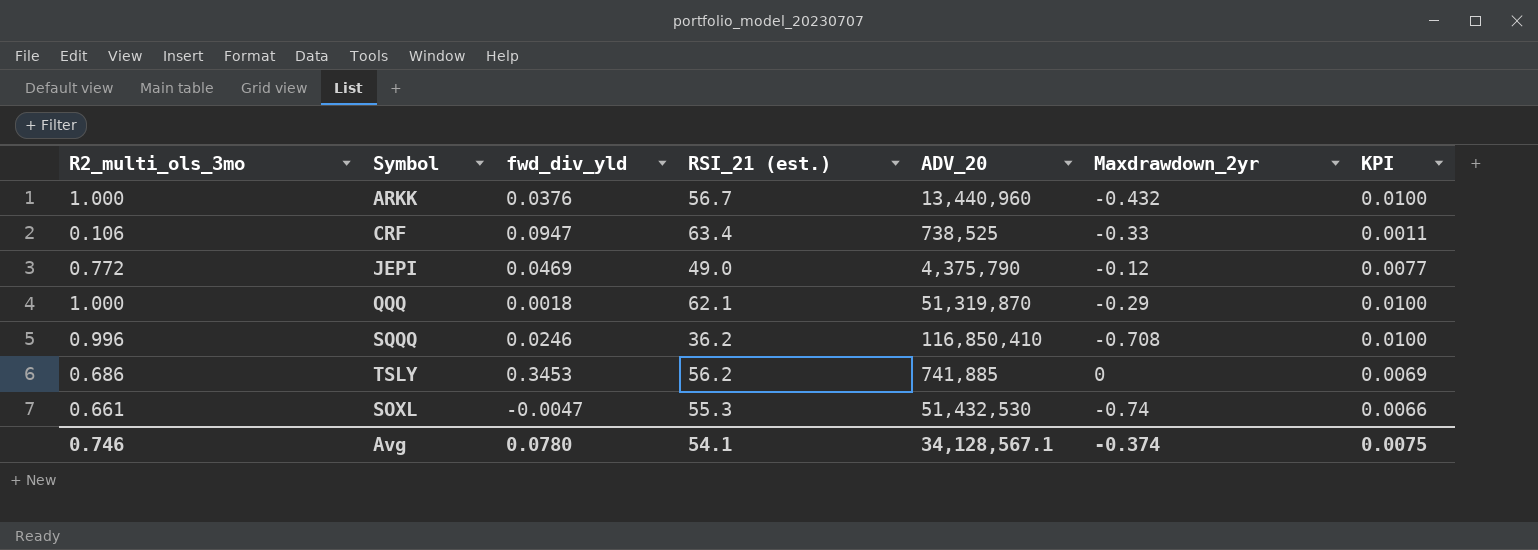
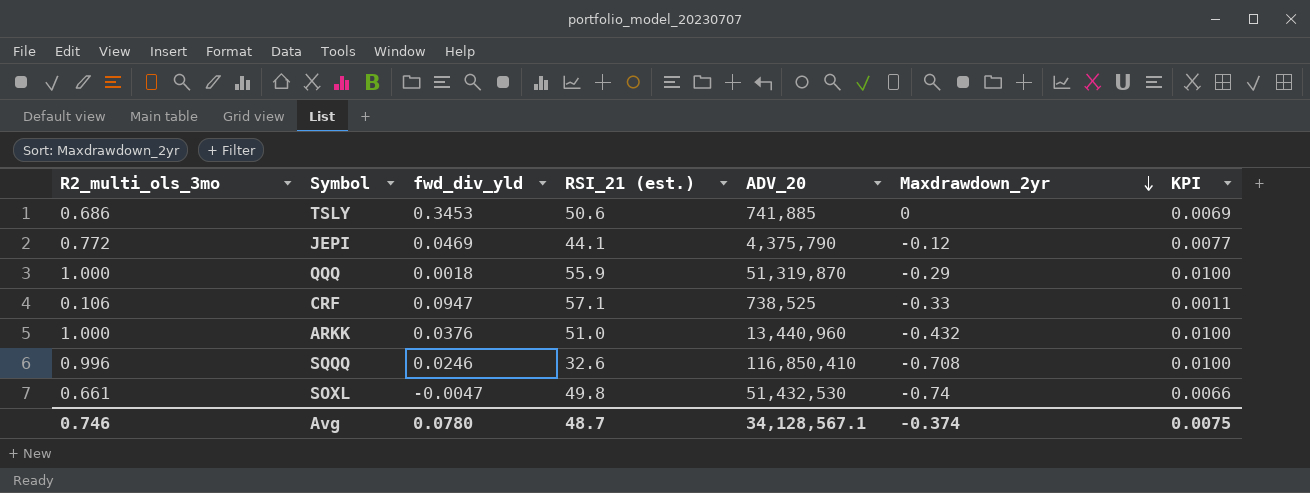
row order: none -> Maxdrawdown_2yr descending
TSLY | RSI_21 (est.): 56.2 -> 50.6
JEPI | RSI_21 (est.): 49.0 -> 44.1
QQQ | RSI_21 (est.): 62.1 -> 55.9
CRF | RSI_21 (est.): 63.4 -> 57.1
ARKK | RSI_21 (est.): 56.7 -> 51.0
SQQQ | RSI_21 (est.): 36.2 -> 32.6
SOXL | RSI_21 (est.): 55.3 -> 49.8
Avg | RSI_21 (est.): 54.1 -> 48.7

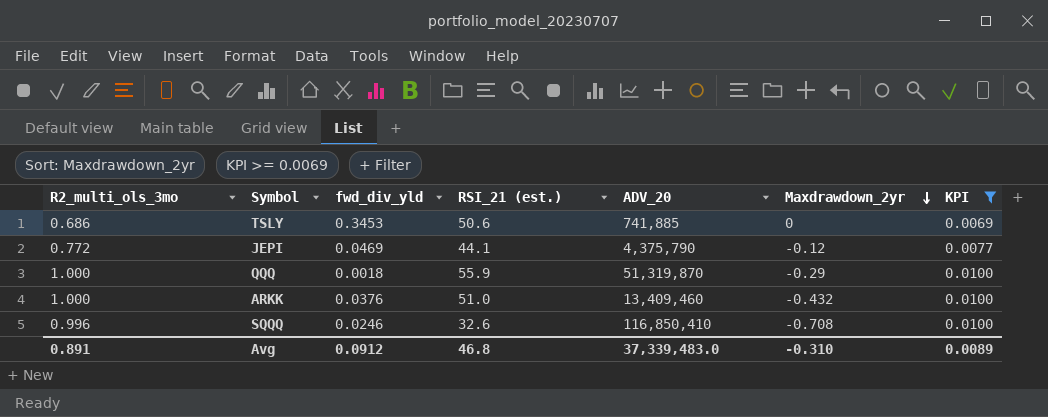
filter: none -> KPI >= 0.0069
ARKK | ADV_20: 13,440,960 -> 13,409,460
Avg | R2_multi_ols_3mo: 0.746 -> 0.891
Avg | fwd_div_yld: 0.0780 -> 0.0912
Avg | RSI_21 (est.): 48.7 -> 46.8
Avg | ADV_20: 34,128,567.1 -> 37,339,483.0
Avg | Maxdrawdown_2yr: -0.374 -> -0.310
Avg | KPI: 0.0075 -> 0.0089

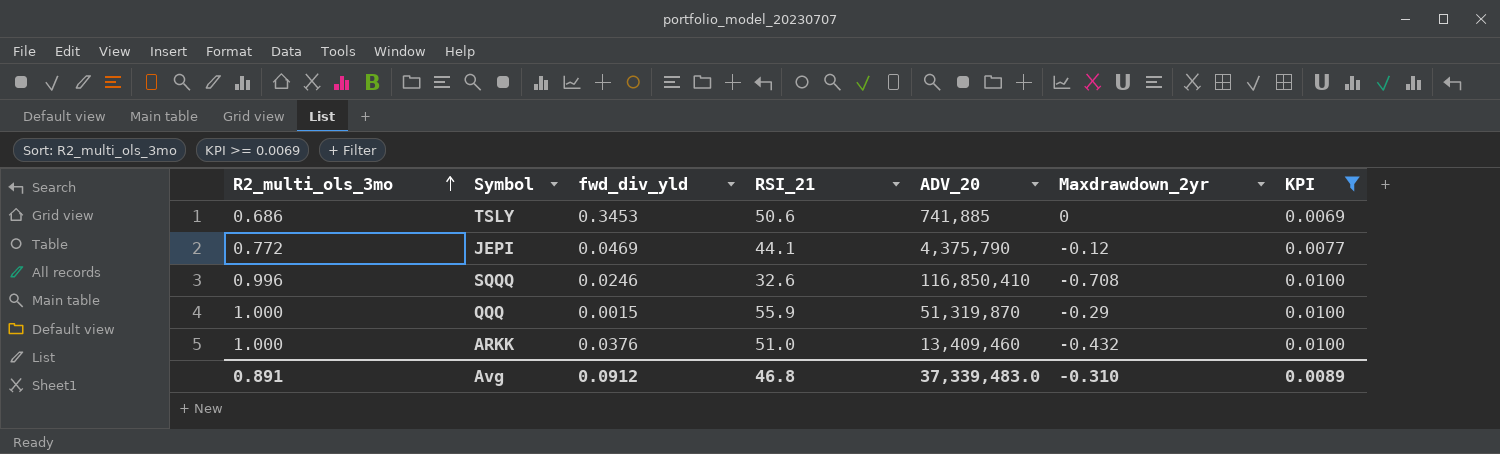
row order: Maxdrawdown_2yr descending -> R2_multi_ols_3mo ascending
column name: RSI_21 (est.) -> RSI_21
QQQ | fwd_div_yld: 0.0018 -> 0.0015

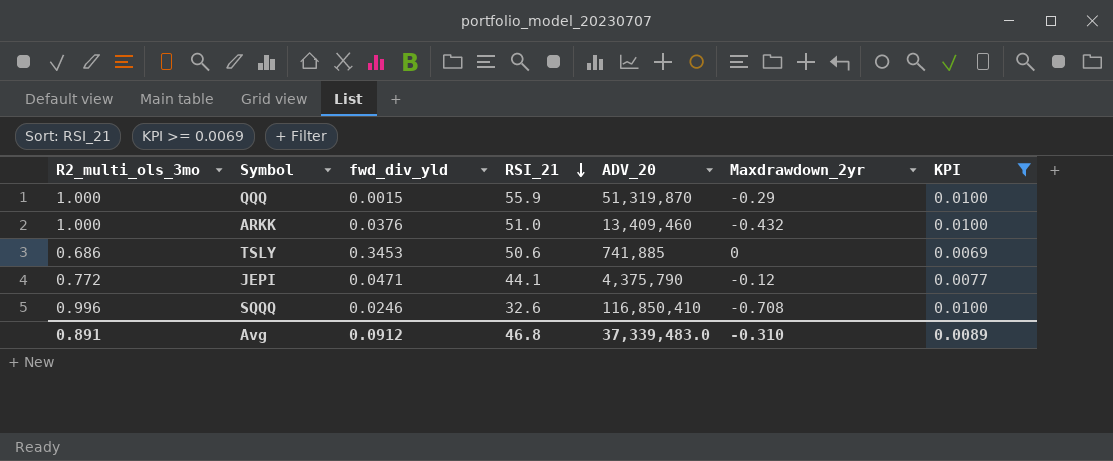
row order: R2_multi_ols_3mo ascending -> RSI_21 descending
JEPI | fwd_div_yld: 0.0469 -> 0.0471

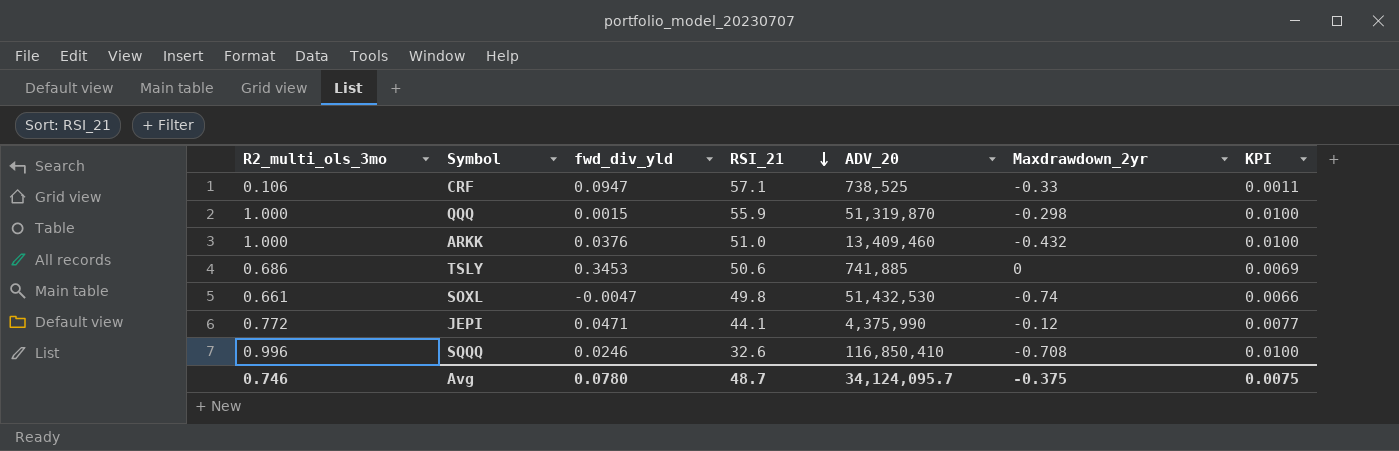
filter: KPI >= 0.0069 -> none
QQQ | Maxdrawdown_2yr: -0.29 -> -0.298
JEPI | ADV_20: 4,375,790 -> 4,375,990
Avg | R2_multi_ols_3mo: 0.891 -> 0.746
Avg | fwd_div_yld: 0.0912 -> 0.0780
Avg | RSI_21: 46.8 -> 48.7
Avg | ADV_20: 37,339,483.0 -> 34,124,095.7
Avg | Maxdrawdown_2yr: -0.310 -> -0.375
Avg | KPI: 0.0089 -> 0.0075

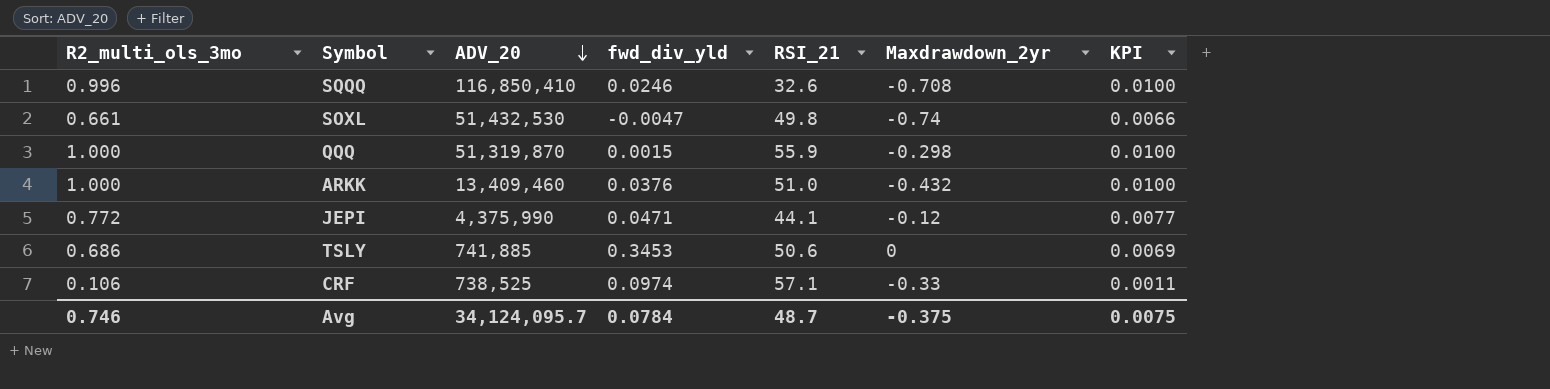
row order: RSI_21 descending -> ADV_20 descending
column ADV_20 | position: 5 -> 3
CRF | fwd_div_yld: 0.0947 -> 0.0974
Avg | fwd_div_yld: 0.0780 -> 0.0784

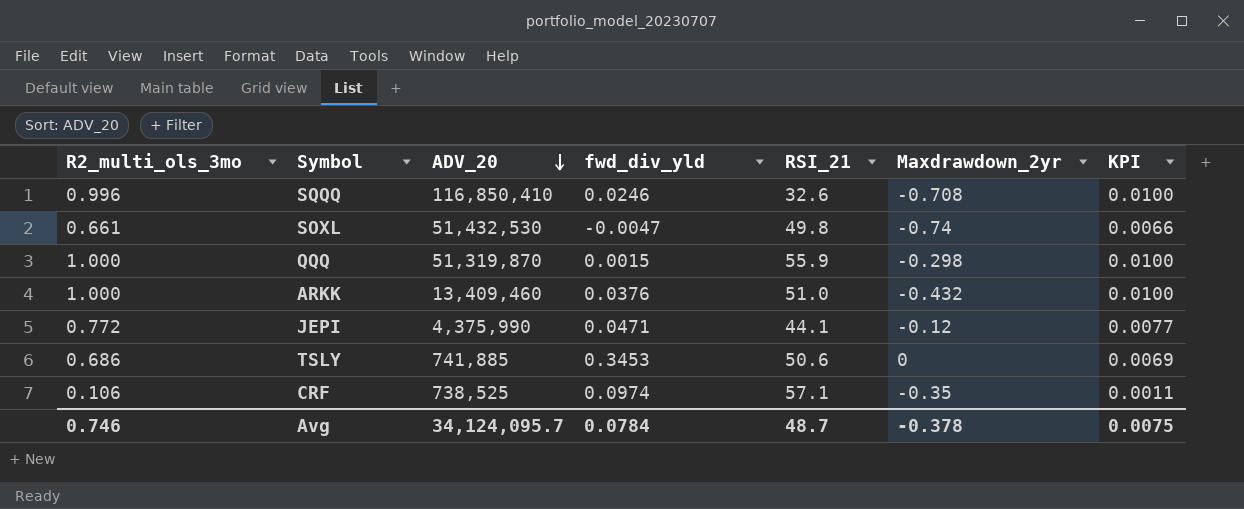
CRF | Maxdrawdown_2yr: -0.33 -> -0.35
Avg | Maxdrawdown_2yr: -0.375 -> -0.378

